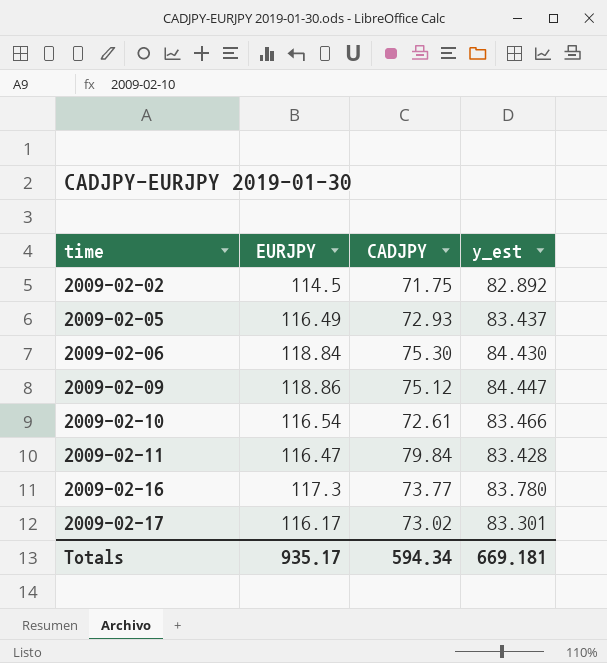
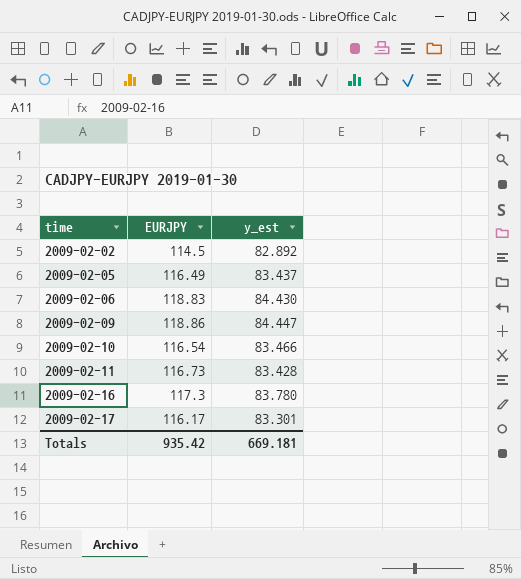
column CADJPY | position: 3 -> none
2009-02-06 | EURJPY: 118.84 -> 118.83
2009-02-11 | EURJPY: 116.47 -> 116.73
Totals | EURJPY: 935.17 -> 935.42

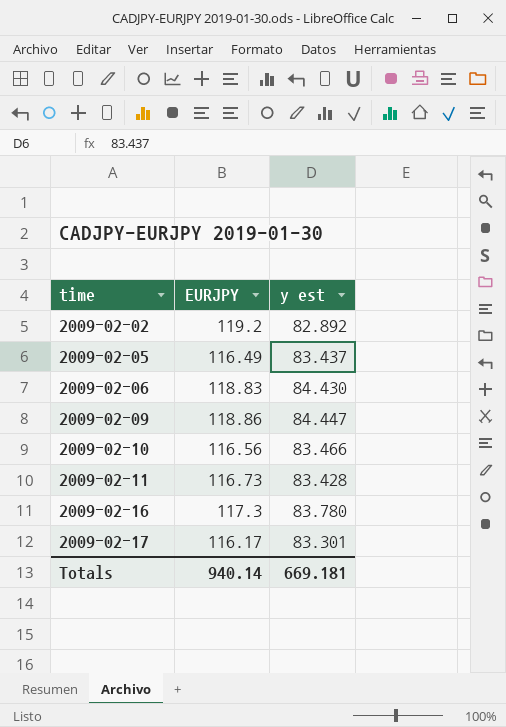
column name: y_est -> y est
2009-02-02 | EURJPY: 114.5 -> 119.2
2009-02-10 | EURJPY: 116.54 -> 116.56
Totals | EURJPY: 935.42 -> 940.14

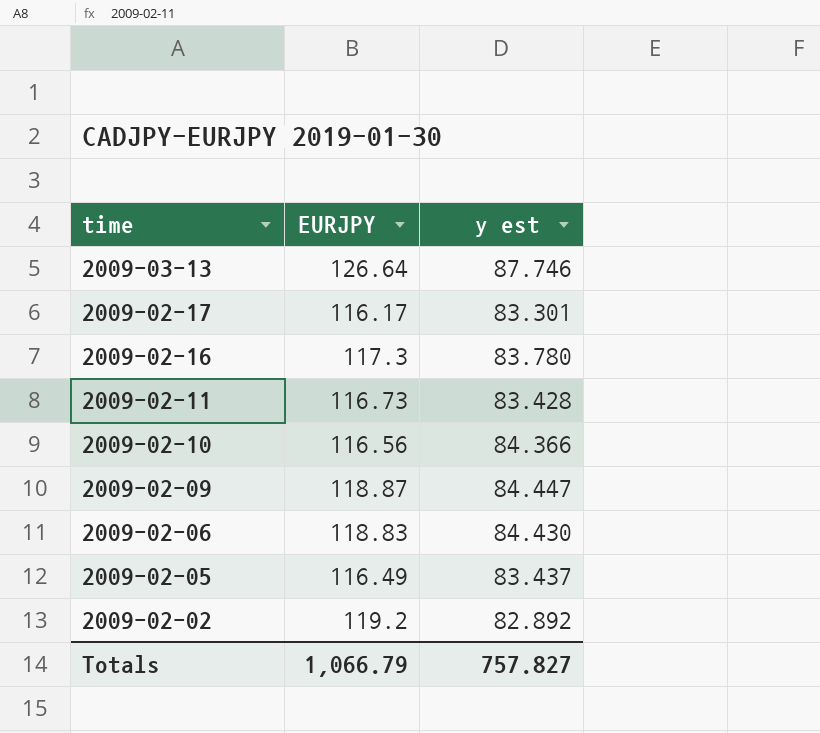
row order: time ascending -> time descending
row 2009-03-13: none -> 126.64 | 87.746
2009-02-10 | y est: 83.466 -> 84.366
2009-02-09 | EURJPY: 118.86 -> 118.87
Totals | EURJPY: 940.14 -> 1,066.79
Totals | y est: 669.181 -> 757.827

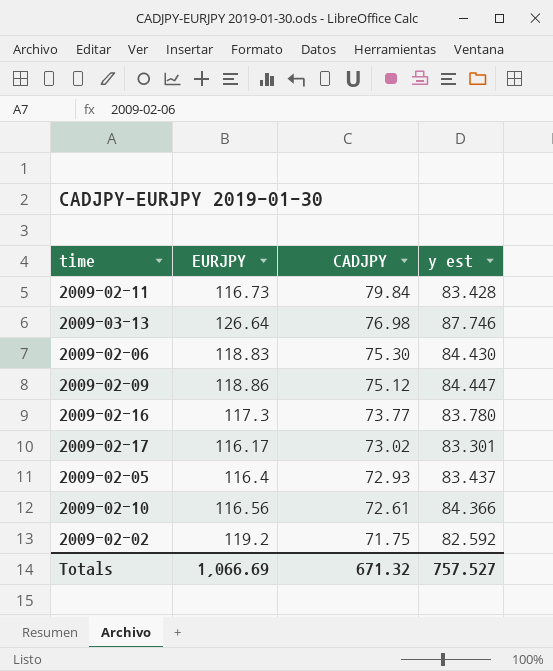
row order: time descending -> CADJPY descending
column CADJPY | position: none -> 3
2009-02-09 | EURJPY: 118.87 -> 118.86
2009-02-05 | EURJPY: 116.49 -> 116.4
2009-02-02 | y est: 82.892 -> 82.592
Totals | EURJPY: 1,066.79 -> 1,066.69
Totals | y est: 757.827 -> 757.527

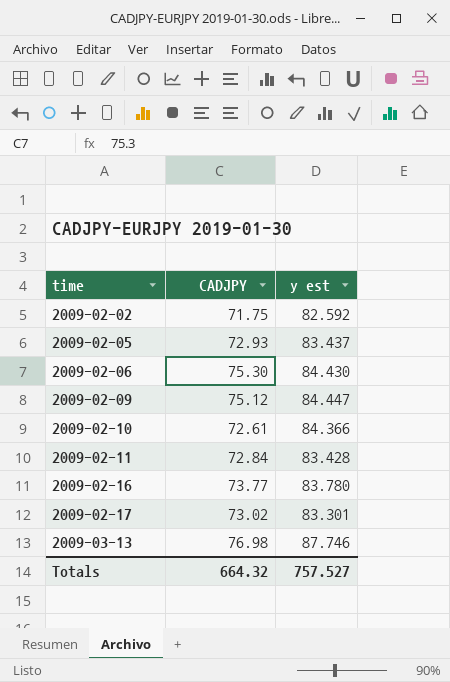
row order: CADJPY descending -> time ascending
column EURJPY | position: 2 -> none
2009-02-11 | CADJPY: 79.84 -> 72.84
Totals | CADJPY: 671.32 -> 664.32

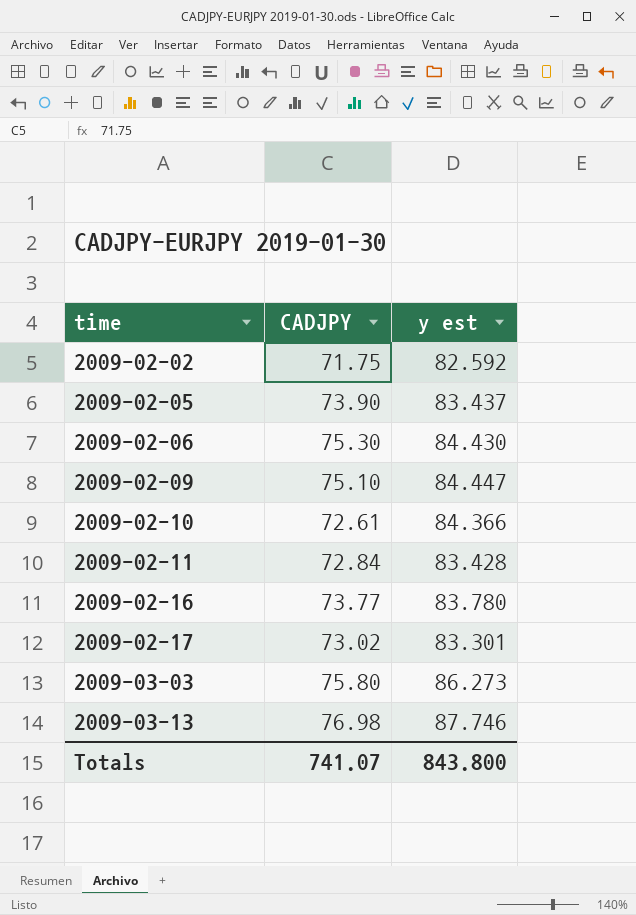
2009-02-05 | CADJPY: 72.93 -> 73.90
2009-02-09 | CADJPY: 75.12 -> 75.10
row 2009-03-03: none -> 75.80 | 86.273
Totals | CADJPY: 664.32 -> 741.07
Totals | y est: 757.527 -> 843.800

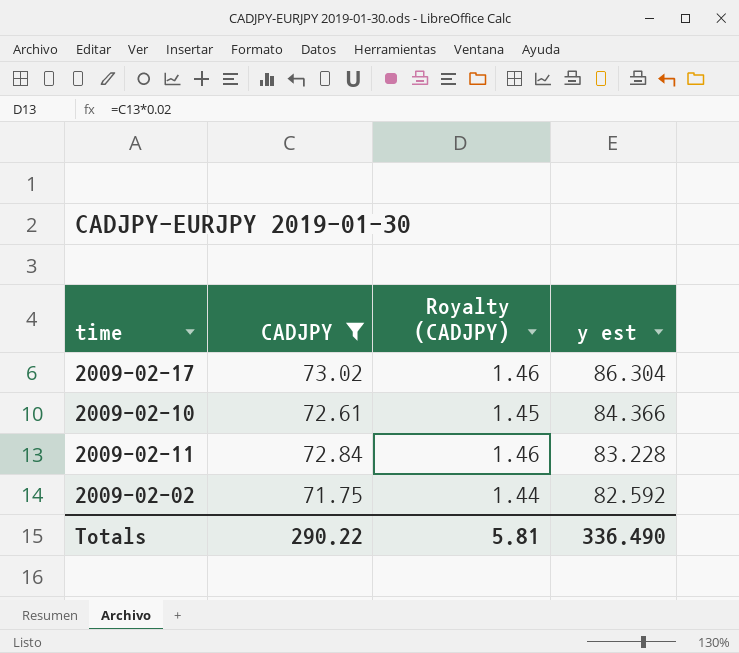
filter: none -> CADJPY <= 73.02
row order: time ascending -> y est descending
column Royalty (CADJPY) | formula: none -> [CADJPY] * 0.02
2009-02-17 | y est: 83.301 -> 86.304
2009-02-11 | y est: 83.428 -> 83.228
Totals | CADJPY: 741.07 -> 290.22
Totals | y est: 843.800 -> 336.490

